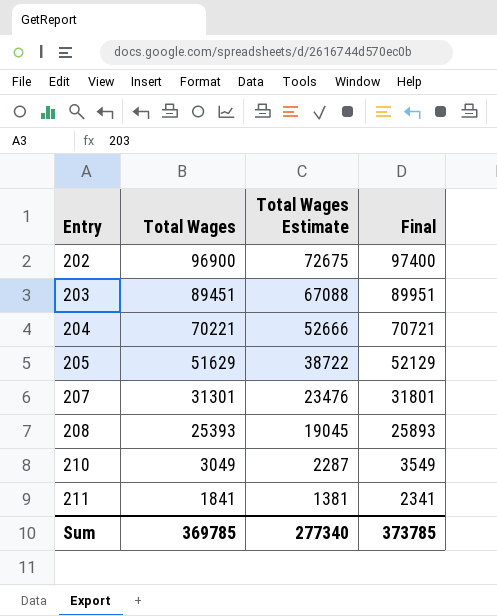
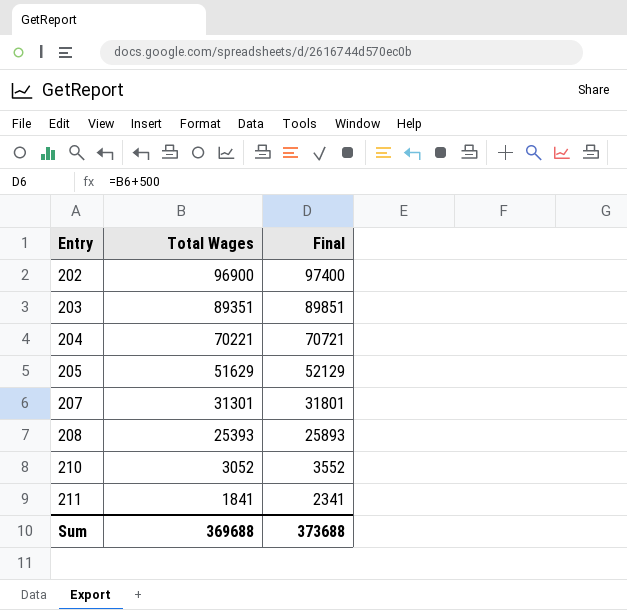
column Total Wages Estimate | formula: [Total Wages] * 0.75 -> none
203 | Total Wages: 89451 -> 89351
203 | Final: 89951 -> 89851
210 | Total Wages: 3049 -> 3052
210 | Final: 3549 -> 3552
Sum | Total Wages: 369785 -> 369688
Sum | Final: 373785 -> 373688

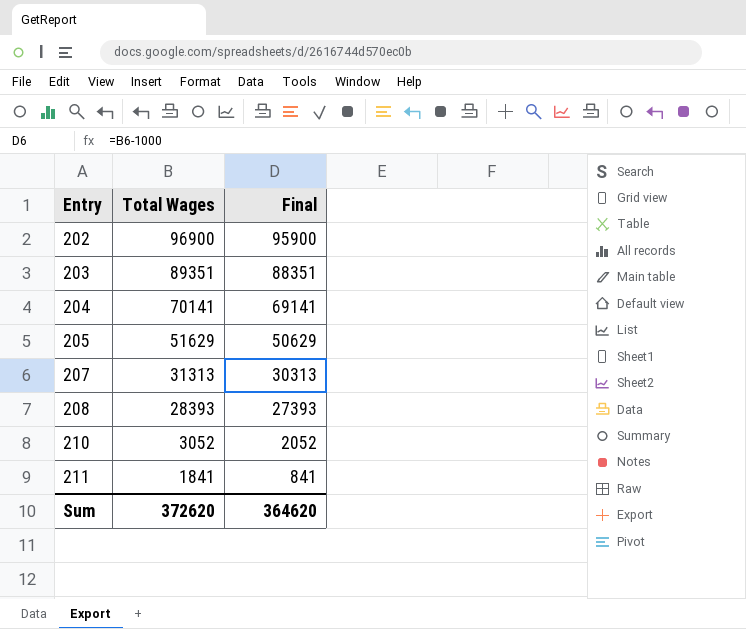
column Final | formula: [Total Wages] + 500 -> [Total Wages] - 1000
204 | Total Wages: 70221 -> 70141
207 | Total Wages: 31301 -> 31313
208 | Total Wages: 25393 -> 28393
Sum | Total Wages: 369688 -> 372620
Sum | Final: 373688 -> 364620

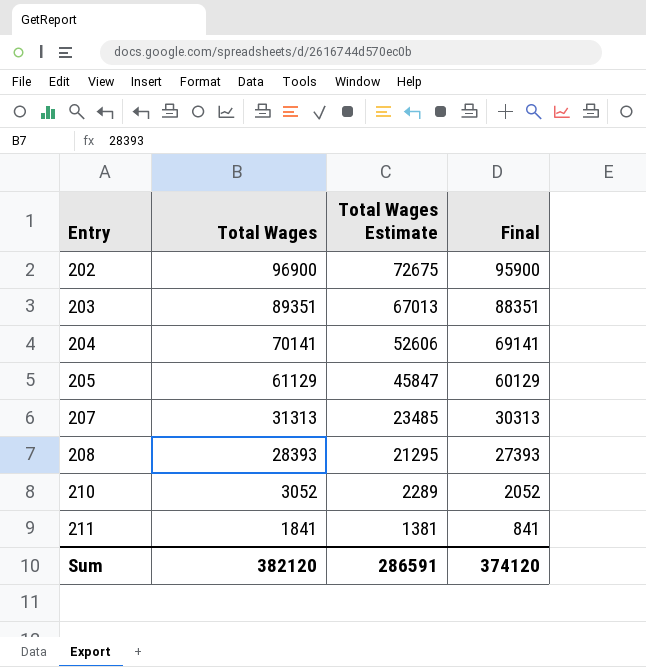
column Total Wages Estimate | formula: none -> [Total Wages] * 0.75
205 | Total Wages: 51629 -> 61129
205 | Final: 50629 -> 60129
Sum | Total Wages: 372620 -> 382120
Sum | Final: 364620 -> 374120

